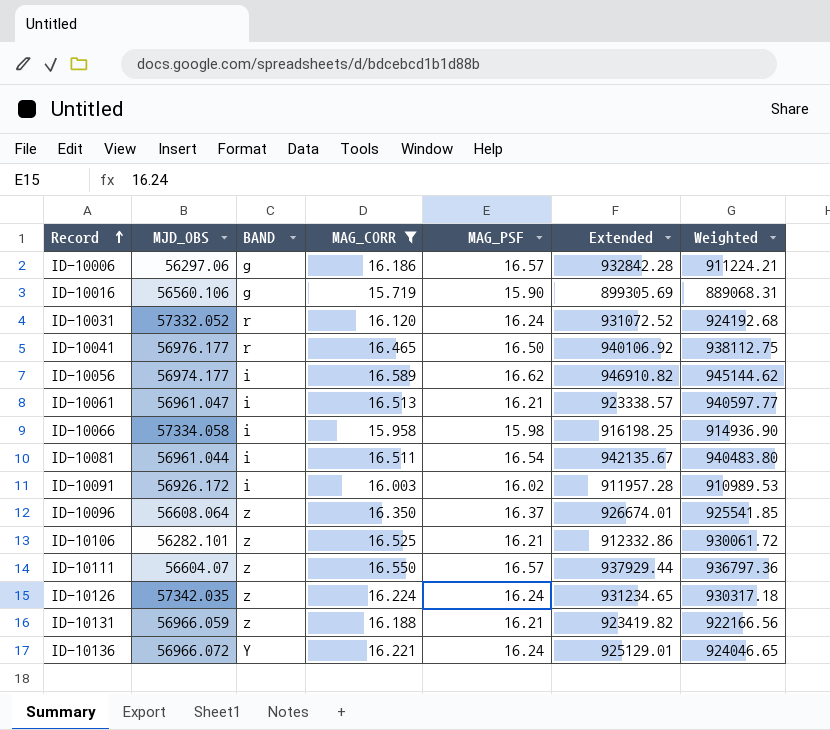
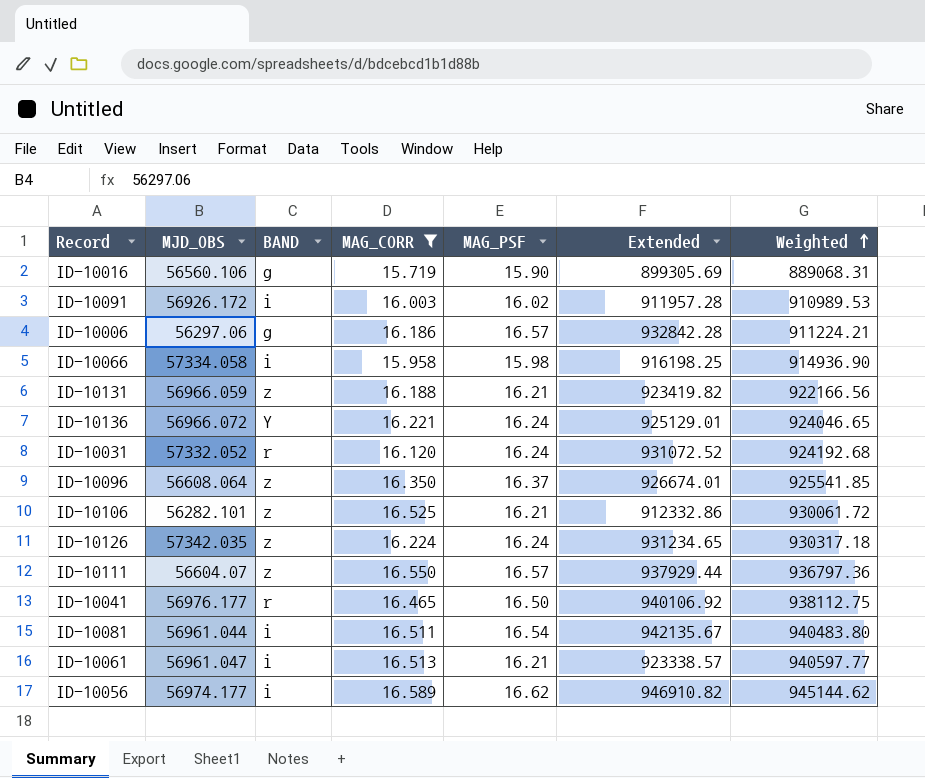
row order: Record ascending -> Weighted ascending

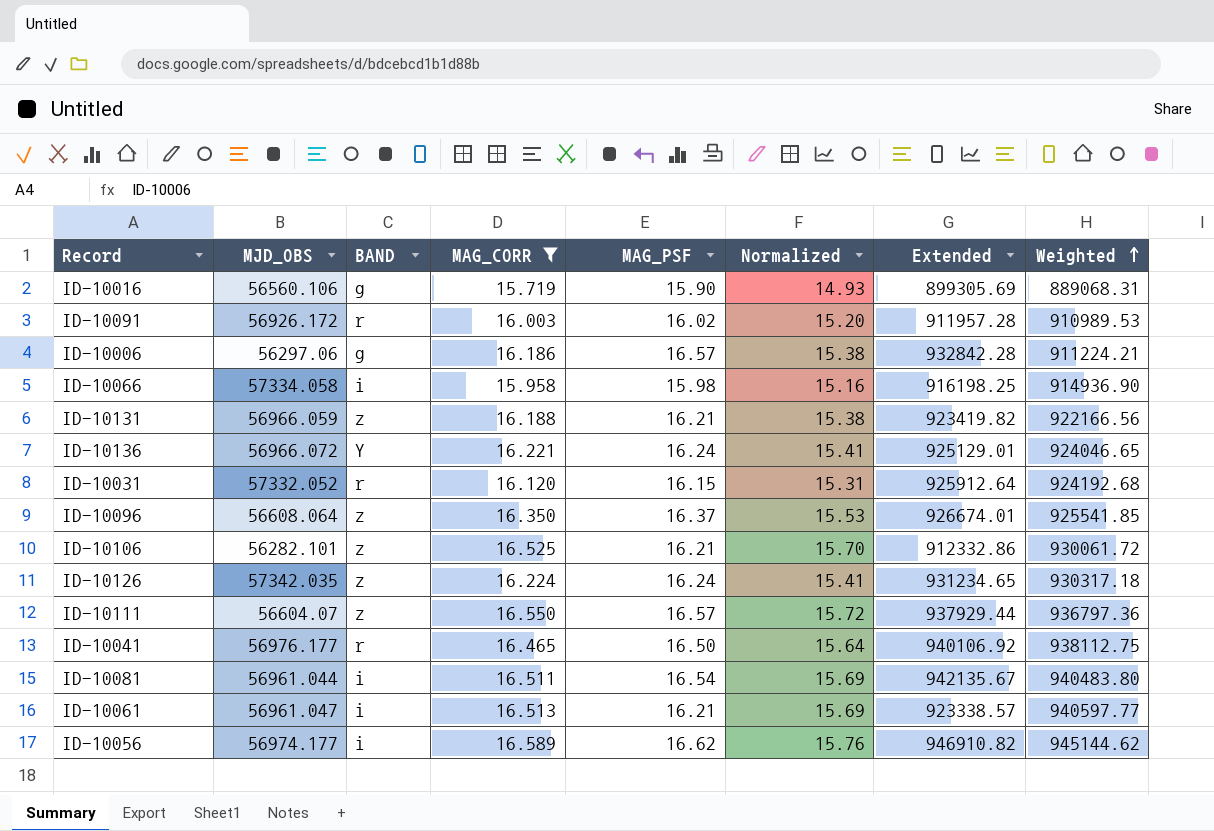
column Normalized | formula: none -> [MAG_CORR] * 0.95
ID-10091 | BAND: i -> r
ID-10031 | MAG_PSF: 16.24 -> 16.15
ID-10031 | Extended: 931072.52 -> 925912.64

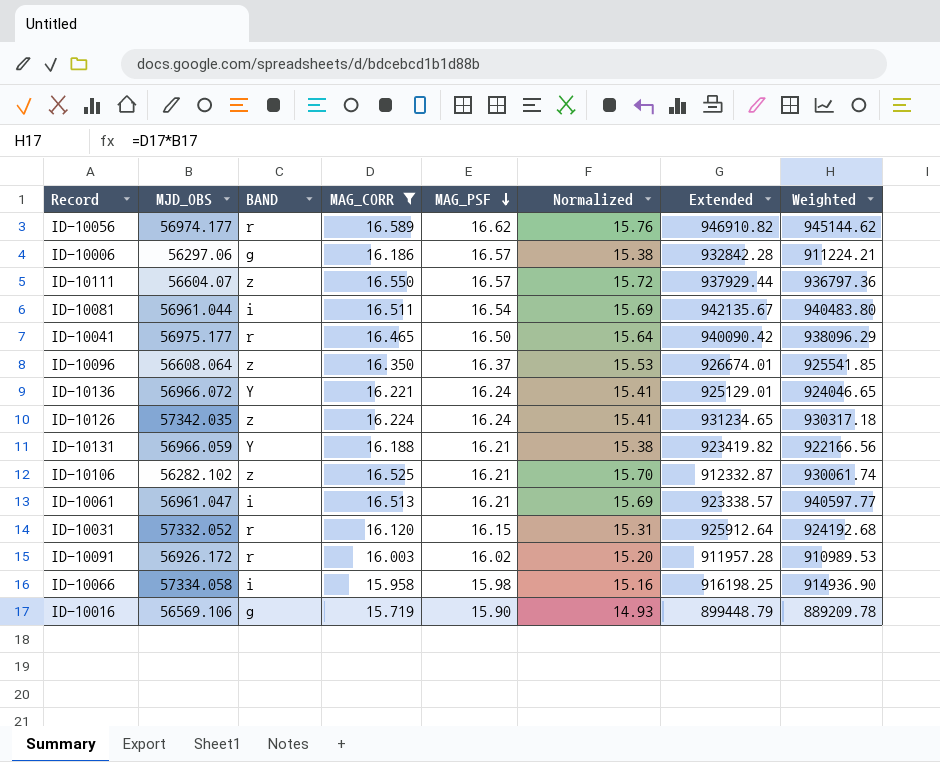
row order: Weighted ascending -> MAG_PSF descending
ID-10056 | BAND: i -> r
ID-10041 | MJD_OBS: 56976.177 -> 56975.177
ID-10041 | Extended: 940106.92 -> 940090.42
ID-10041 | Weighted: 938112.75 -> 938096.29
ID-10131 | BAND: z -> Y
ID-10106 | MJD_OBS: 56282.101 -> 56282.102
ID-10106 | Extended: 912332.86 -> 912332.87
ID-10106 | Weighted: 930061.72 -> 930061.74
ID-10016 | MJD_OBS: 56560.106 -> 56569.106
ID-10016 | Extended: 899305.69 -> 899448.79
ID-10016 | Weighted: 889068.31 -> 889209.78

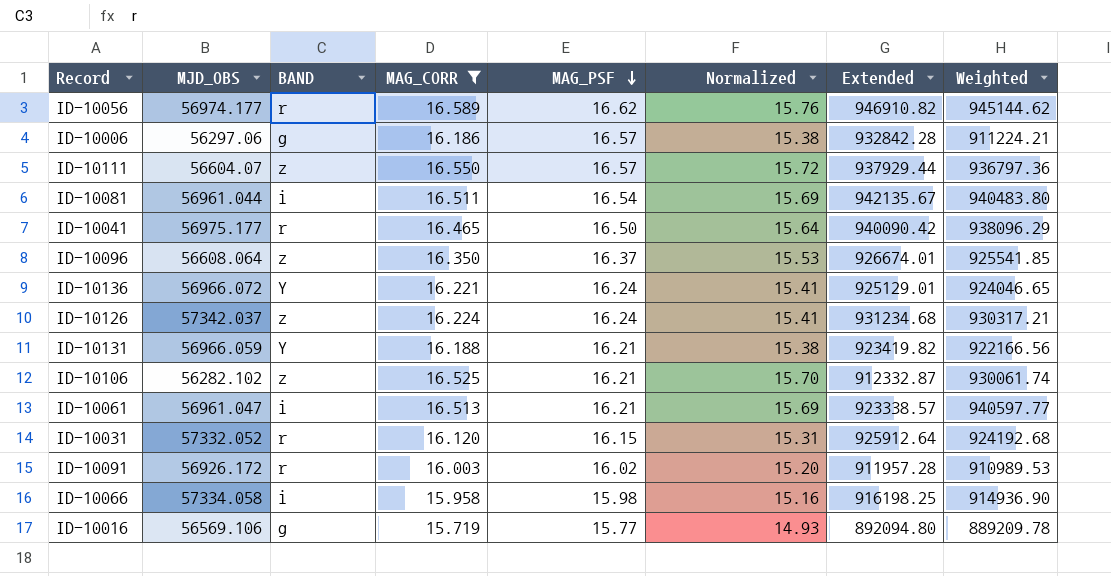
ID-10126 | MJD_OBS: 57342.035 -> 57342.037
ID-10126 | Extended: 931234.65 -> 931234.68
ID-10126 | Weighted: 930317.18 -> 930317.21
ID-10016 | MAG_PSF: 15.90 -> 15.77
ID-10016 | Extended: 899448.79 -> 892094.80

